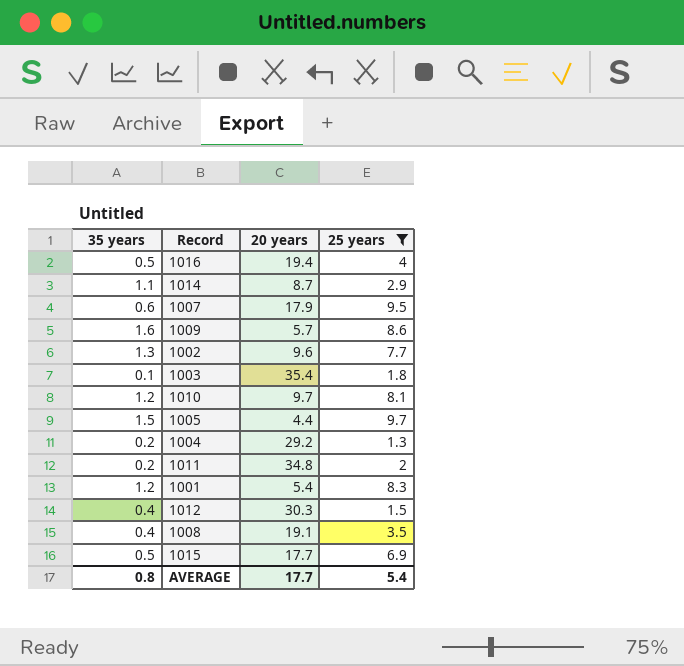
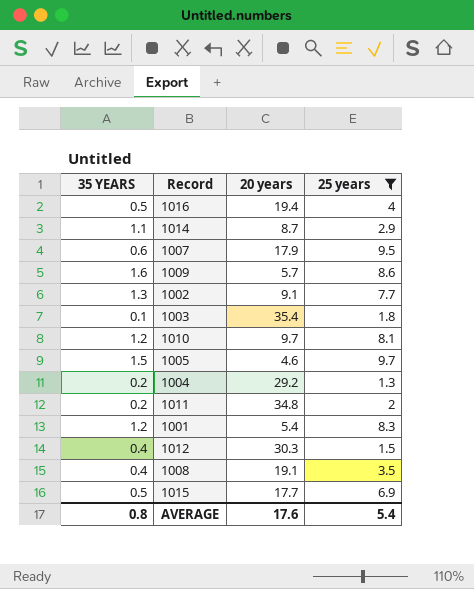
column name: 35 years -> 35 YEARS
1002 | 20 years: 9.6 -> 9.1
1005 | 20 years: 4.4 -> 4.6
AVERAGE | 20 years: 17.7 -> 17.6

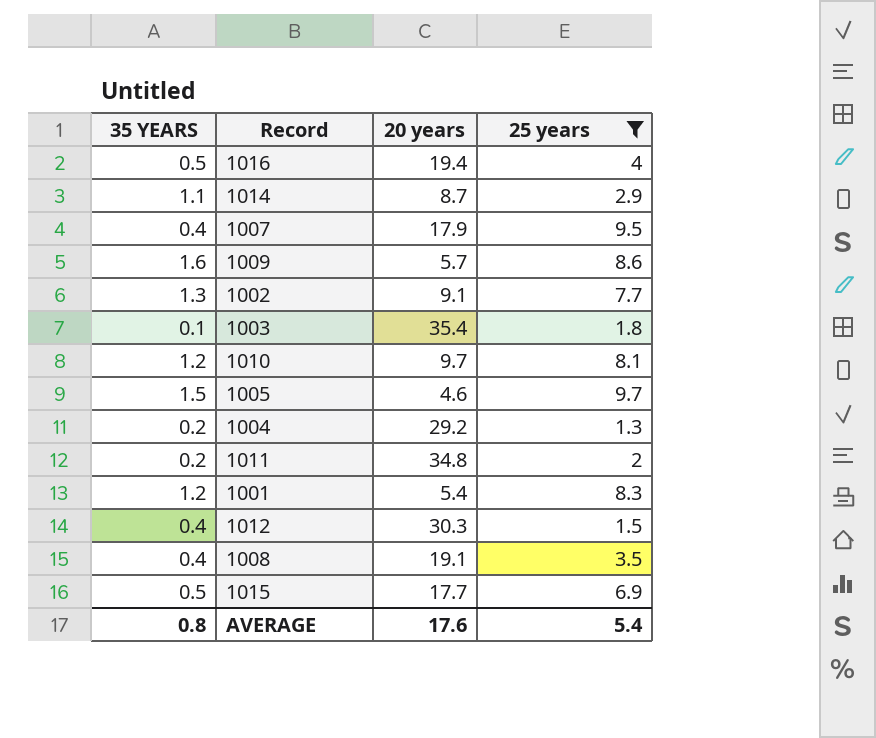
1007 | 35 YEARS: 0.6 -> 0.4

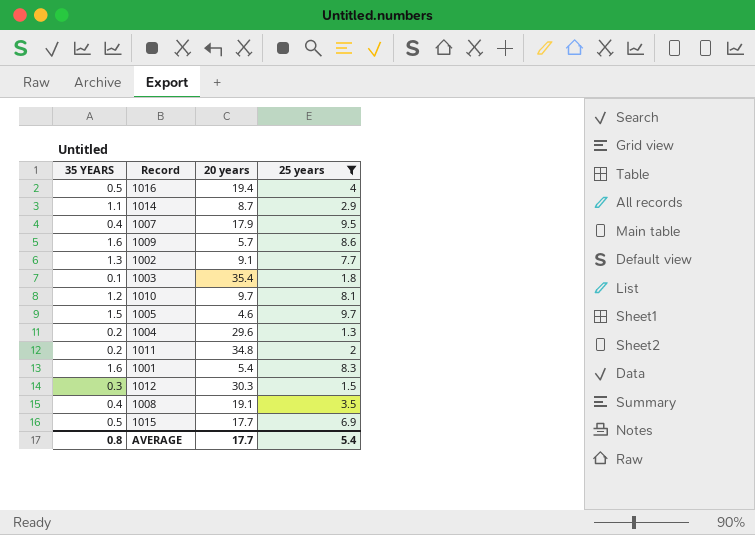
1004 | 20 years: 29.2 -> 29.6
1001 | 35 YEARS: 1.2 -> 1.6
1012 | 35 YEARS: 0.4 -> 0.3
AVERAGE | 20 years: 17.6 -> 17.7

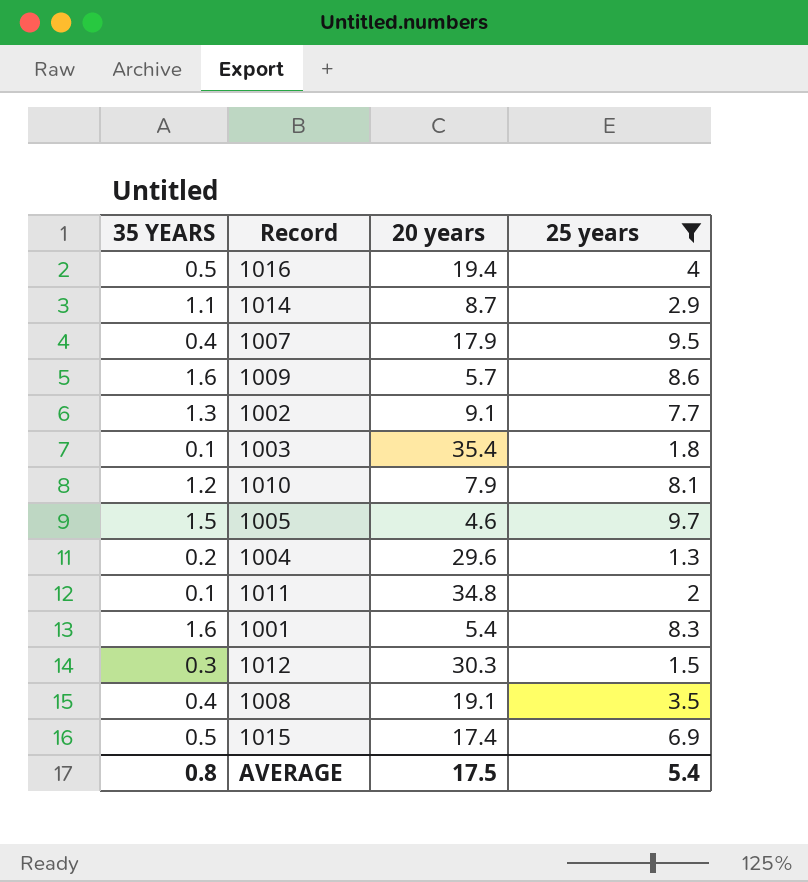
1010 | 20 years: 9.7 -> 7.9
1011 | 35 YEARS: 0.2 -> 0.1
1015 | 20 years: 17.7 -> 17.4
AVERAGE | 20 years: 17.7 -> 17.5

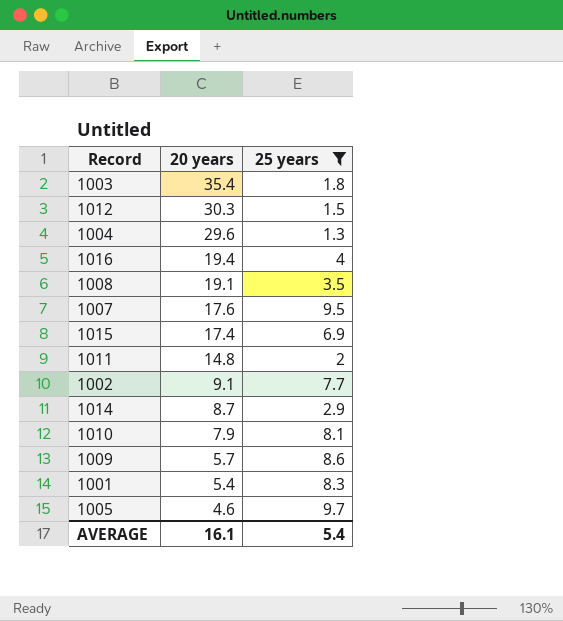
row order: none -> 20 years descending
column 35 YEARS | position: 1 -> none
1007 | 20 years: 17.9 -> 17.6
1011 | 20 years: 34.8 -> 14.8
AVERAGE | 20 years: 17.5 -> 16.1

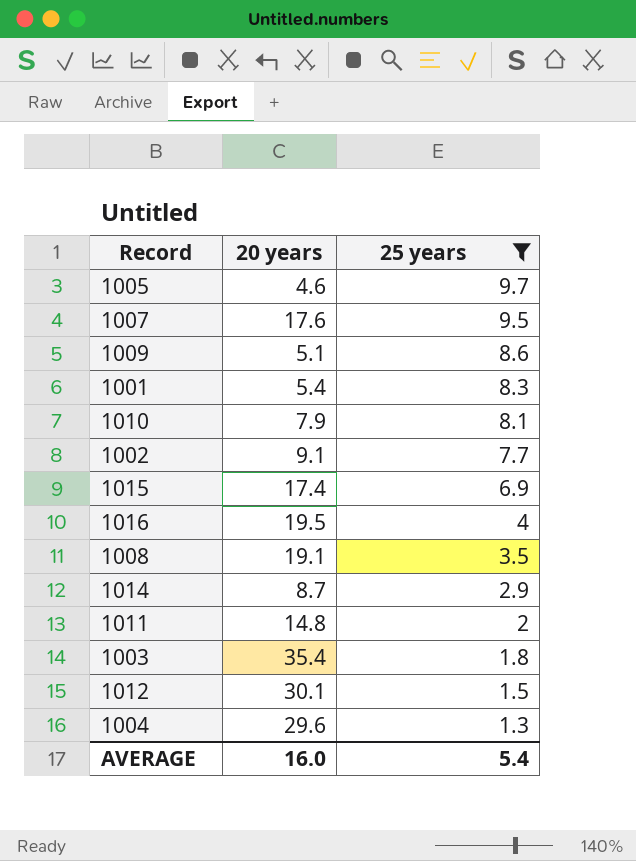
row order: 20 years descending -> 25 years descending
1009 | 20 years: 5.7 -> 5.1
1016 | 20 years: 19.4 -> 19.5
1012 | 20 years: 30.3 -> 30.1
AVERAGE | 20 years: 16.1 -> 16.0

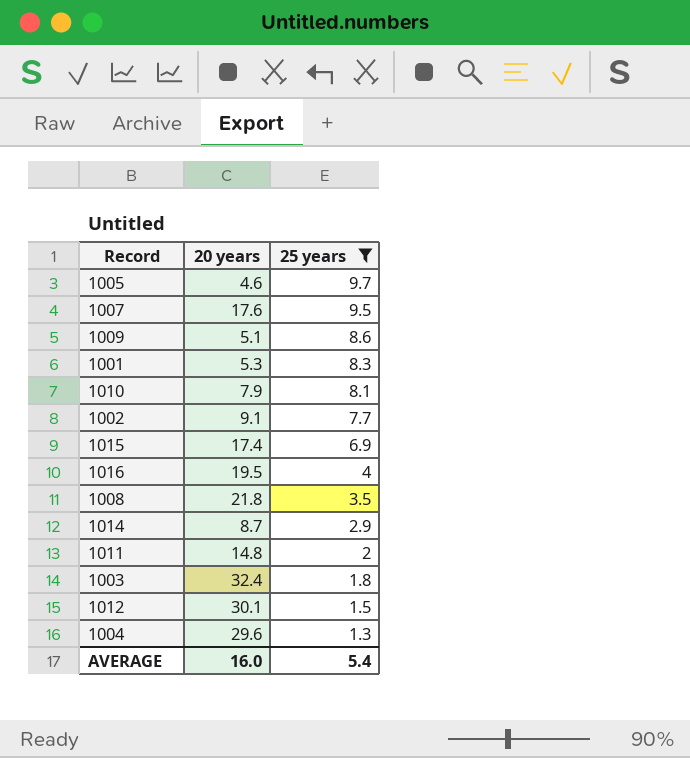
1001 | 20 years: 5.4 -> 5.3
1008 | 20 years: 19.1 -> 21.8
1003 | 20 years: 35.4 -> 32.4

